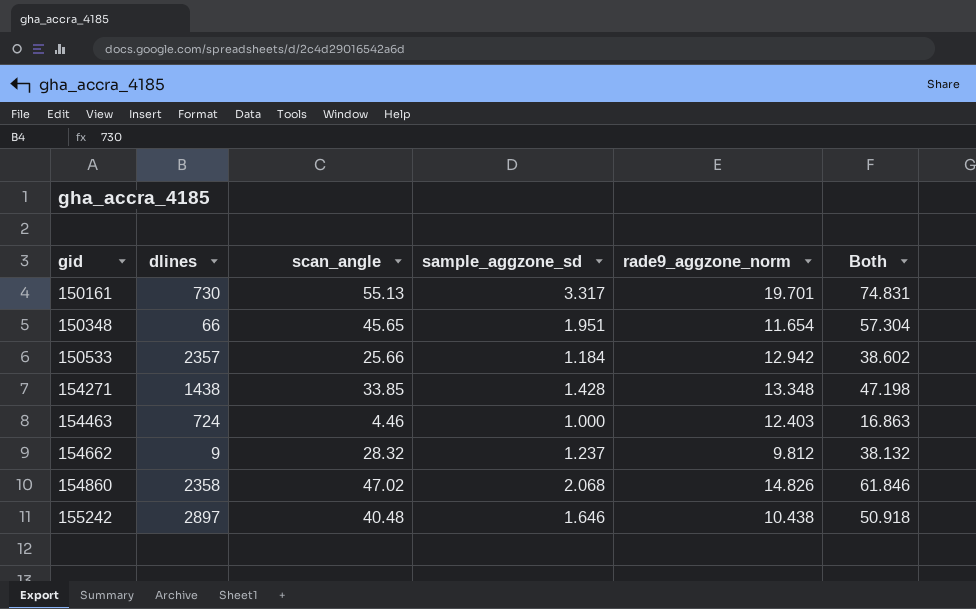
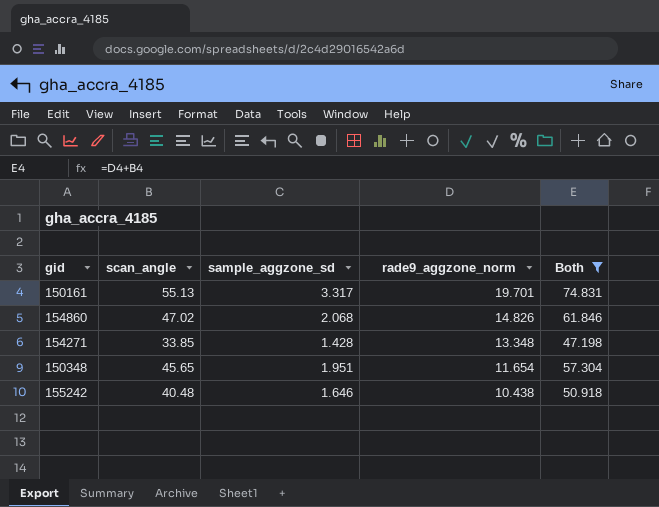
filter: none -> Both >= 47.198
row order: gid ascending -> rade9_aggzone_norm descending
column dlines | position: 2 -> none

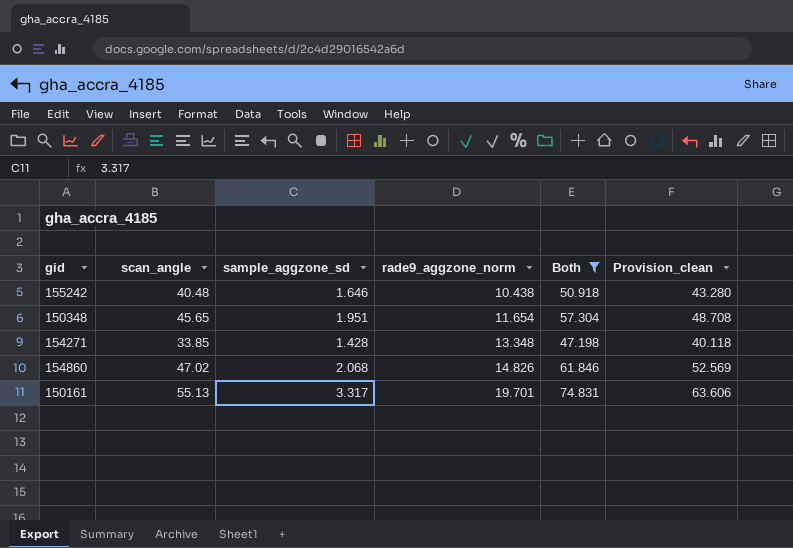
row order: rade9_aggzone_norm descending -> rade9_aggzone_norm ascending
column Provision_clean | formula: none -> [Both] * 0.85

